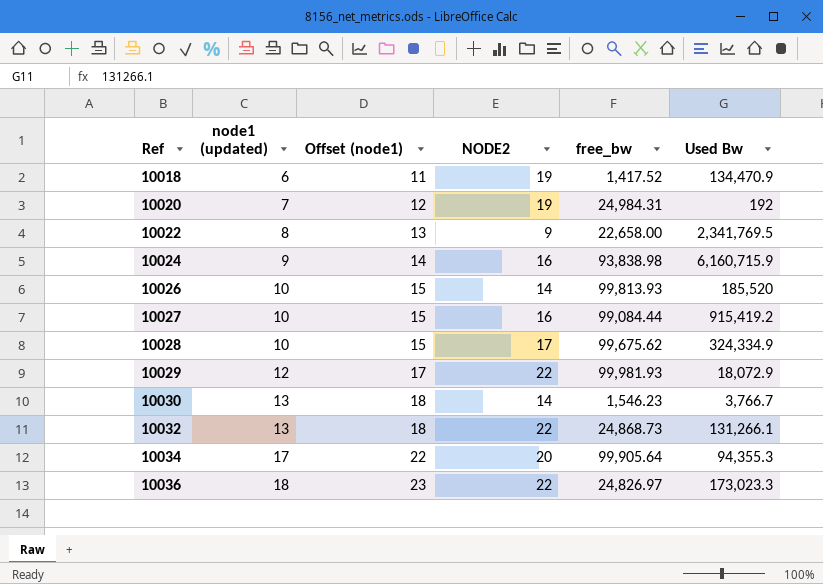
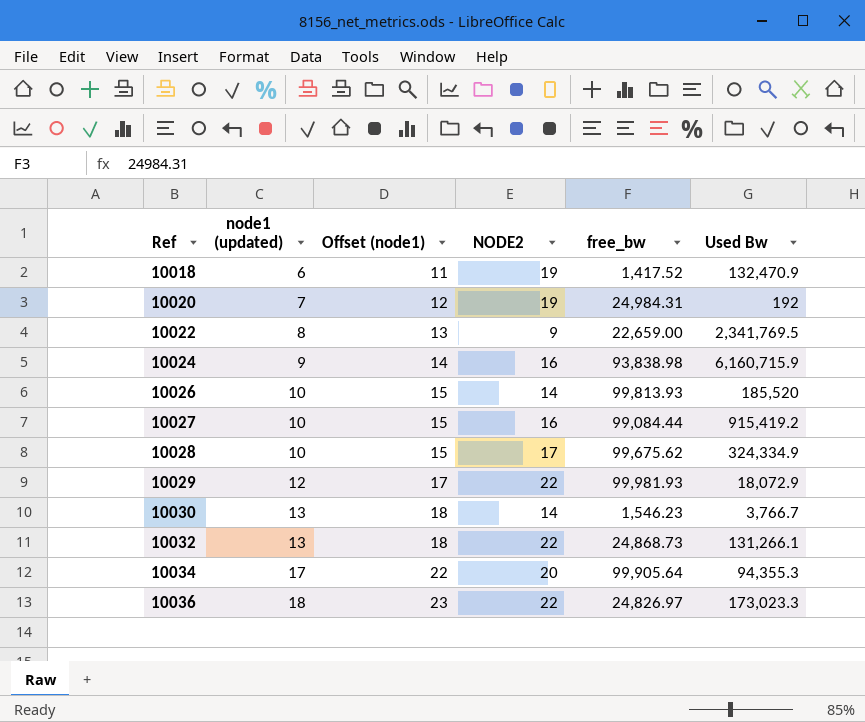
10018 | Used Bw: 134,470.9 -> 132,470.9
10022 | free_bw: 22,658.00 -> 22,659.00

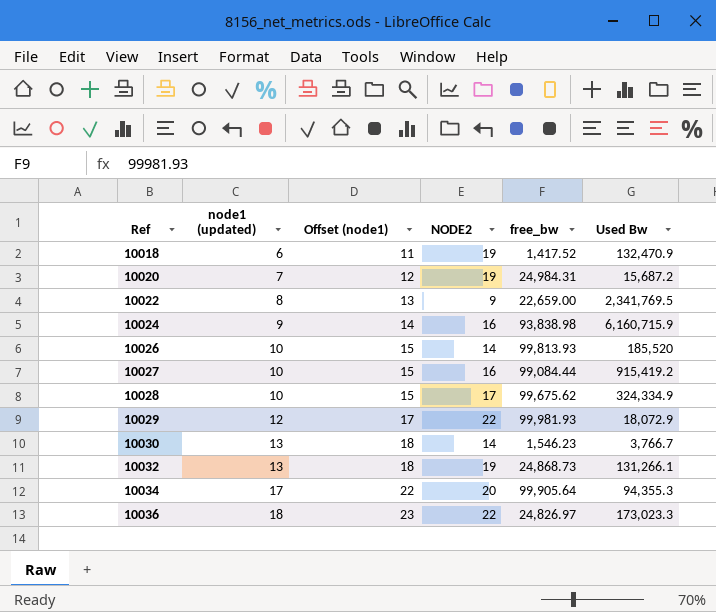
10020 | Used Bw: 192 -> 15,687.2
10032 | NODE2: 22 -> 19

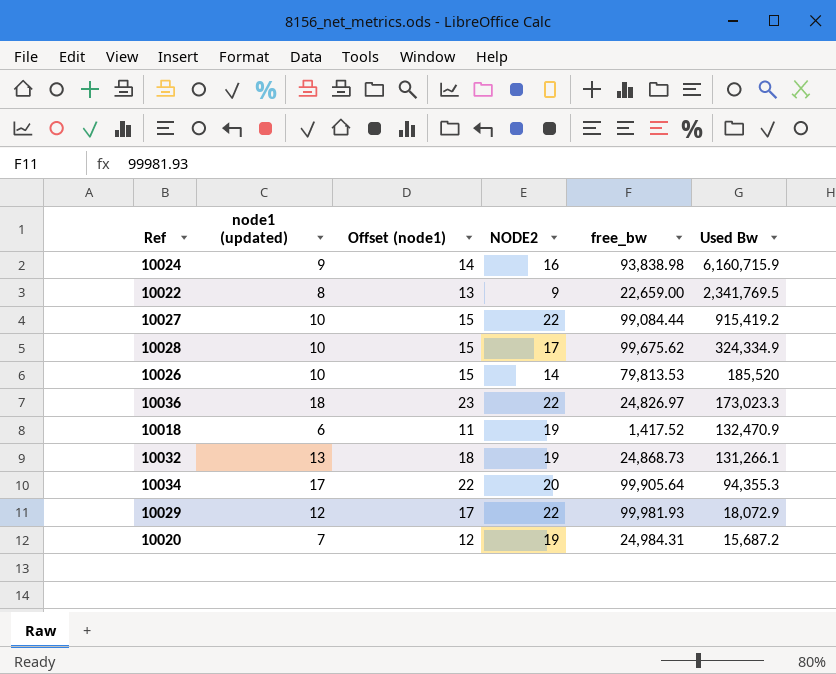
row order: Ref ascending -> Used Bw descending
row 10030: 13 | 18 | 14 | 1,546.23 | 3,766.7 -> none
10027 | NODE2: 16 -> 22
10026 | free_bw: 99,813.93 -> 79,813.53

